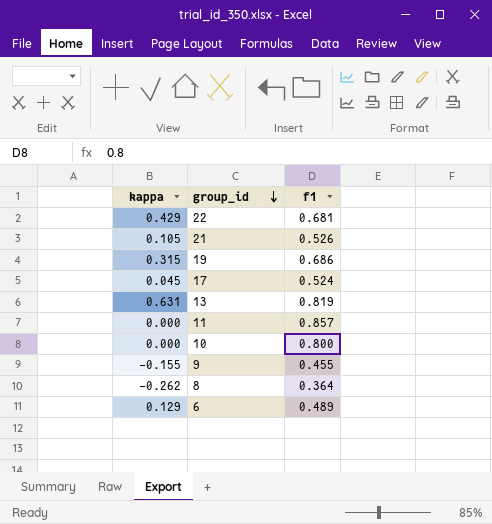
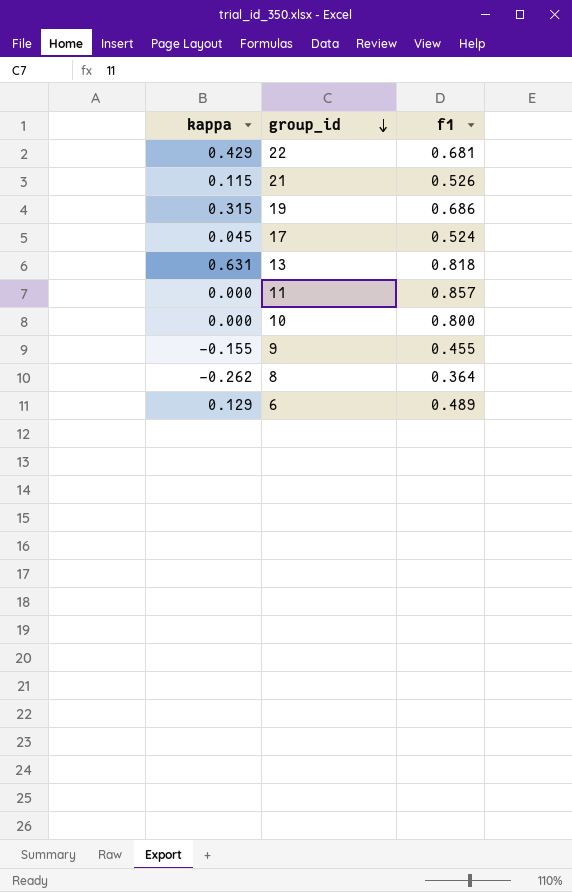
21 | kappa: 0.105 -> 0.115
13 | f1: 0.819 -> 0.818

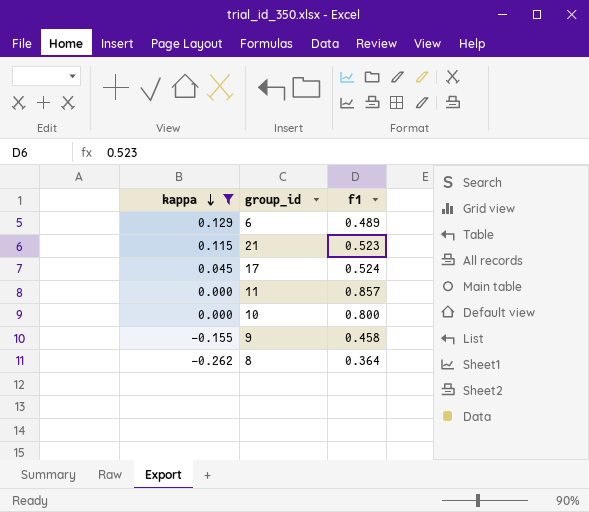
filter: none -> kappa <= 0.129
row order: group_id descending -> kappa descending
21 | f1: 0.526 -> 0.523
9 | f1: 0.455 -> 0.458

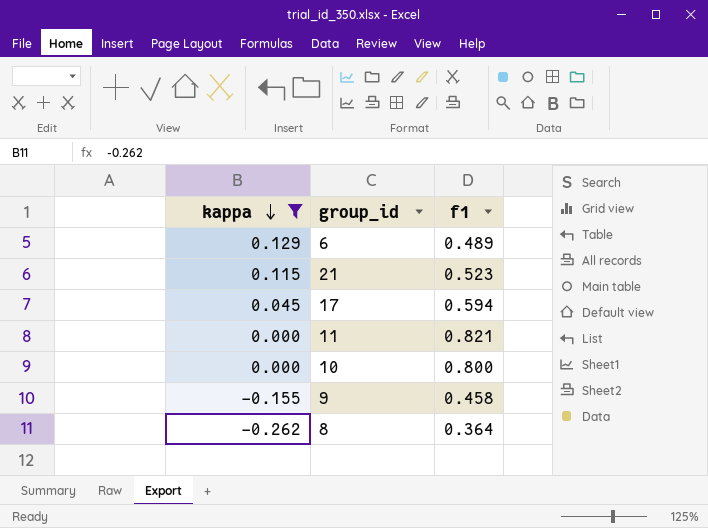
17 | f1: 0.524 -> 0.594
11 | f1: 0.857 -> 0.821

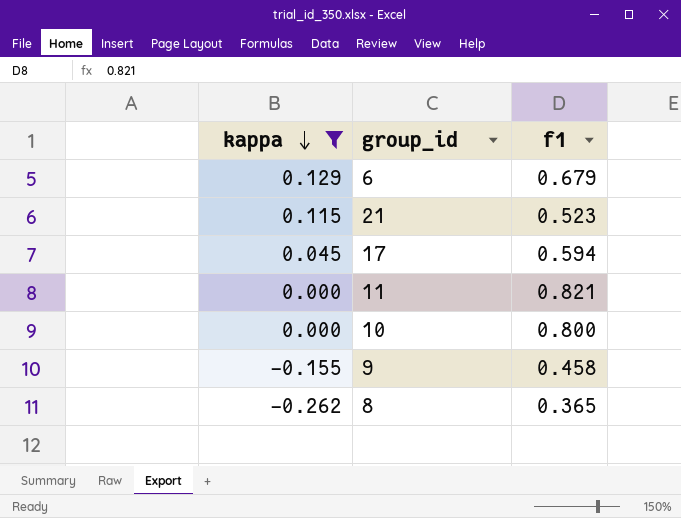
6 | f1: 0.489 -> 0.679
8 | f1: 0.364 -> 0.365

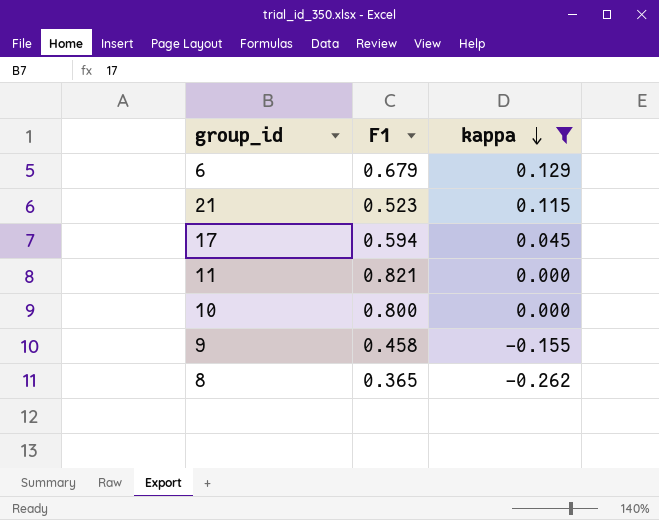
column name: f1 -> F1
column kappa | position: 1 -> 3

